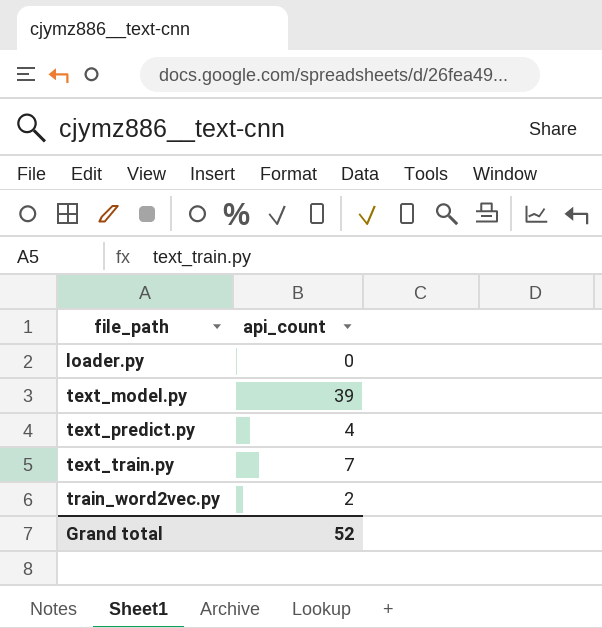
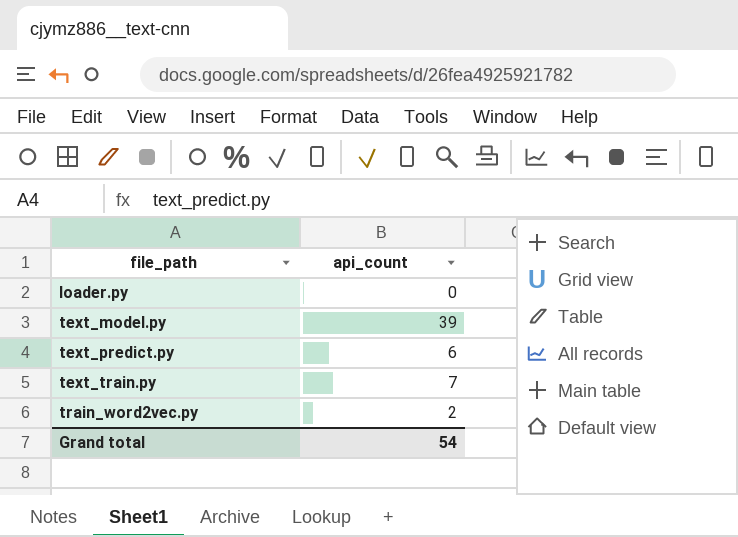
text_predict.py | api_count: 4 -> 6
Grand total | api_count: 52 -> 54

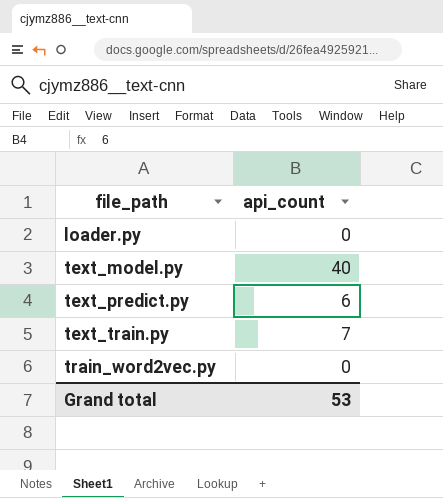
text_model.py | api_count: 39 -> 40
train_word2vec.py | api_count: 2 -> 0
Grand total | api_count: 54 -> 53

